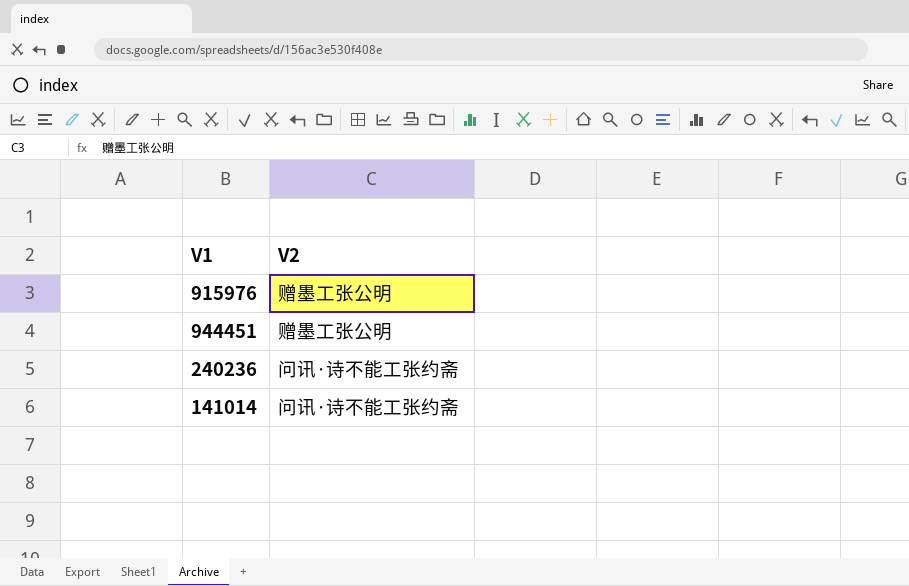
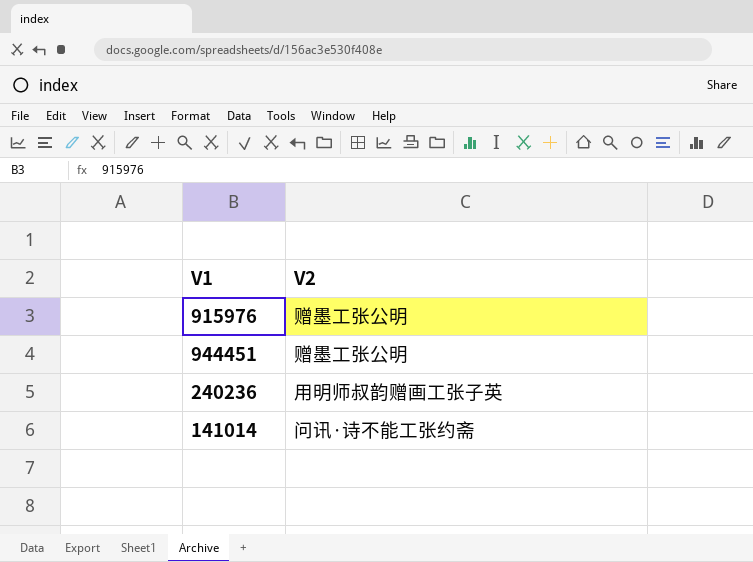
240236 | V2: 问讯·诗不能工张约斋 -> 用明师叔韵赠画工张子英

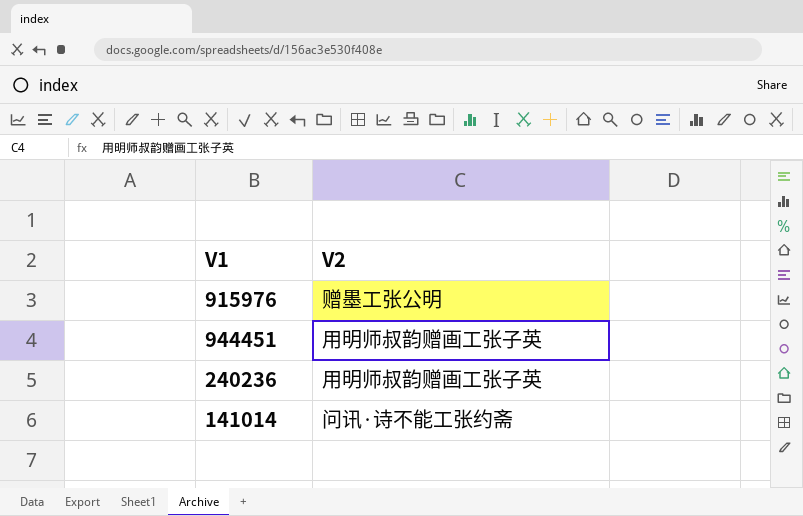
944451 | V2: 赠墨工张公明 -> 用明师叔韵赠画工张子英

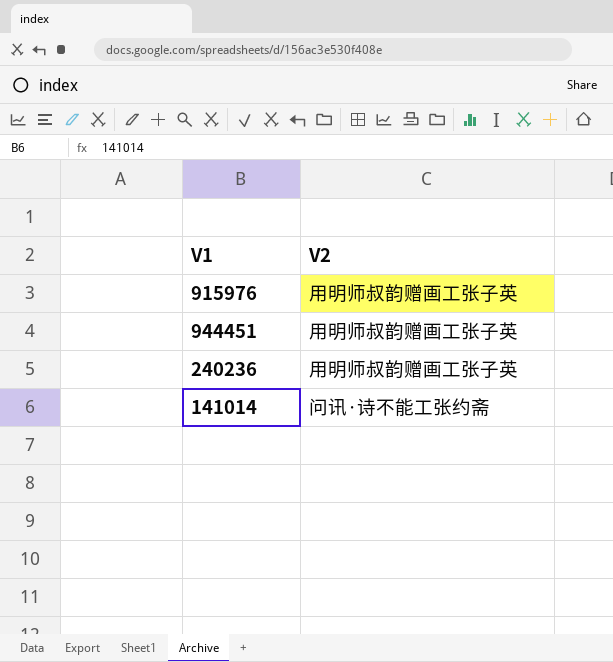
915976 | V2: 赠墨工张公明 -> 用明师叔韵赠画工张子英

